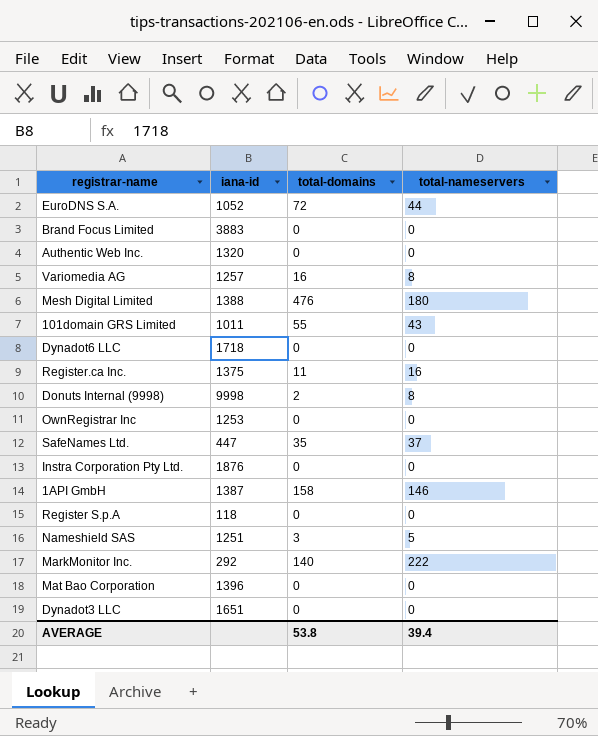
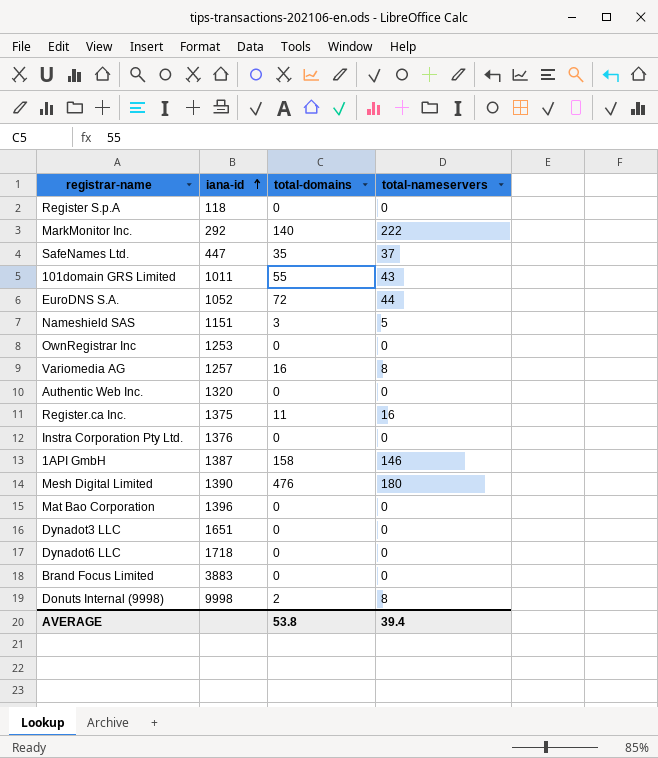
row order: none -> iana-id ascending
Nameshield SAS | iana-id: 1251 -> 1151
Instra Corporation Pty Ltd. | iana-id: 1876 -> 1376
Mesh Digital Limited | iana-id: 1388 -> 1390

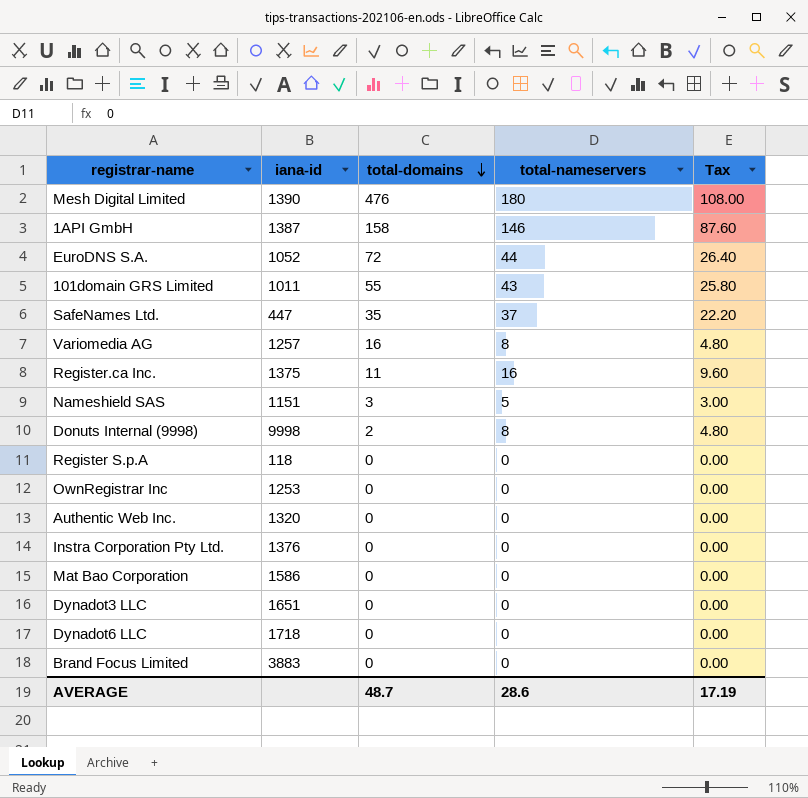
row order: iana-id ascending -> total-domains descending
column Tax | formula: none -> [total-nameservers] * 0.6
row MarkMonitor Inc.: 292 | 140 | 222 -> none
Mat Bao Corporation | iana-id: 1396 -> 1586
AVERAGE | total-domains: 53.8 -> 48.7
AVERAGE | total-nameservers: 39.4 -> 28.6

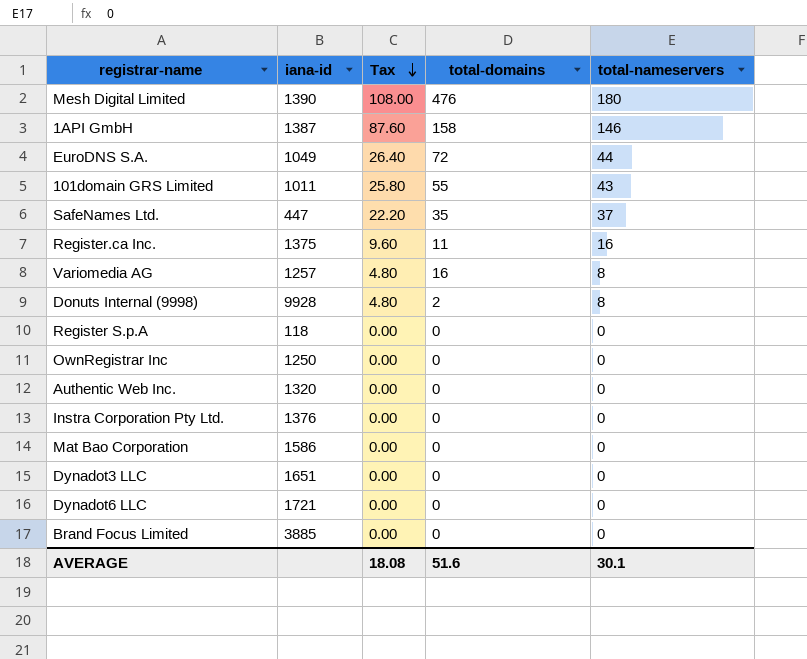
row order: total-domains descending -> Tax descending
column Tax | position: 5 -> 3
row Nameshield SAS: 1151 | 3 | 5 | 3.00 -> none
EuroDNS S.A. | iana-id: 1052 -> 1049
Donuts Internal (9998) | iana-id: 9998 -> 9928
OwnRegistrar Inc | iana-id: 1253 -> 1250
Dynadot6 LLC | iana-id: 1718 -> 1721
Brand Focus Limited | iana-id: 3883 -> 3885
AVERAGE | Tax: 17.19 -> 18.08
AVERAGE | total-domains: 48.7 -> 51.6
AVERAGE | total-nameservers: 28.6 -> 30.1

